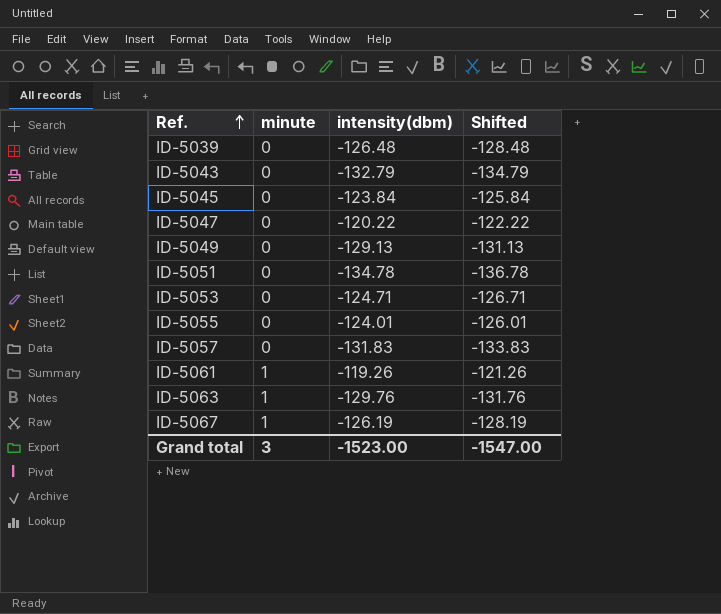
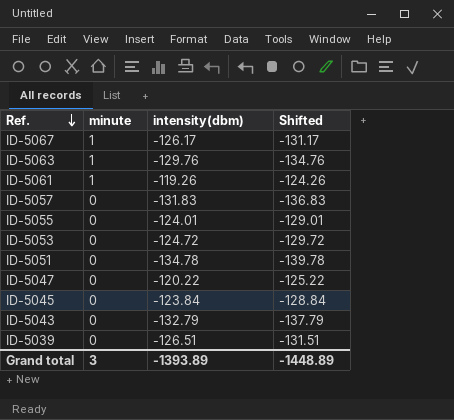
row order: Ref. ascending -> Ref. descending
column Shifted | formula: [intensity(dbm)] - 2 -> [intensity(dbm)] - 5
row ID-5049: 0 | -129.13 | -131.13 -> none
ID-5067 | intensity(dbm): -126.19 -> -126.17
ID-5053 | intensity(dbm): -124.71 -> -124.72
ID-5039 | intensity(dbm): -126.48 -> -126.51
Grand total | intensity(dbm): -1523.00 -> -1393.89
Grand total | Shifted: -1547.00 -> -1448.89

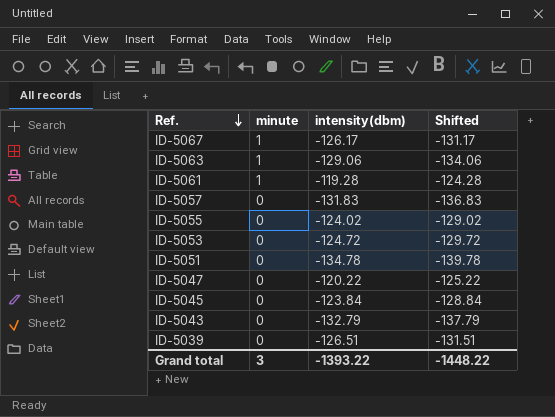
ID-5063 | intensity(dbm): -129.76 -> -129.06
ID-5063 | Shifted: -134.76 -> -134.06
ID-5061 | intensity(dbm): -119.26 -> -119.28
ID-5061 | Shifted: -124.26 -> -124.28
ID-5055 | intensity(dbm): -124.01 -> -124.02
ID-5055 | Shifted: -129.01 -> -129.02
Grand total | intensity(dbm): -1393.89 -> -1393.22
Grand total | Shifted: -1448.89 -> -1448.22

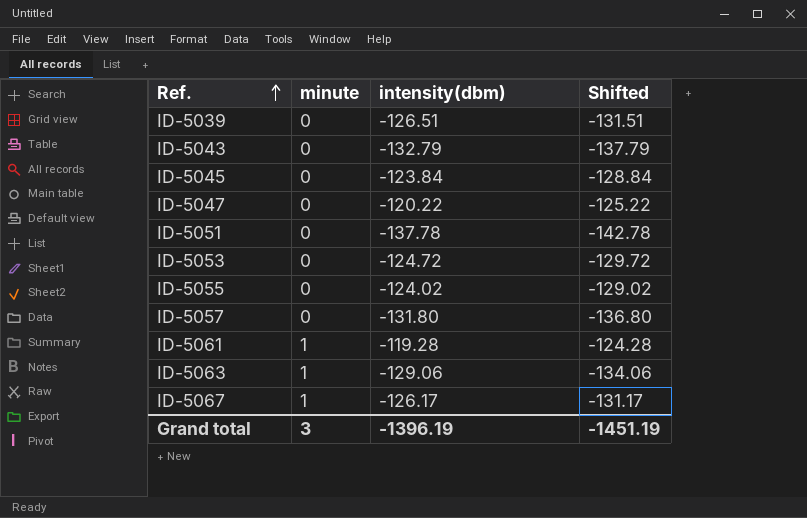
row order: Ref. descending -> Ref. ascending
ID-5051 | intensity(dbm): -134.78 -> -137.78
ID-5051 | Shifted: -139.78 -> -142.78
ID-5057 | intensity(dbm): -131.83 -> -131.80
ID-5057 | Shifted: -136.83 -> -136.80
Grand total | intensity(dbm): -1393.22 -> -1396.19
Grand total | Shifted: -1448.22 -> -1451.19

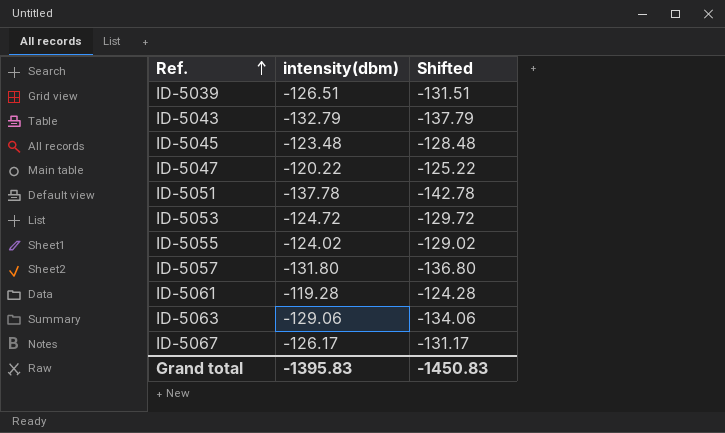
column minute | position: 2 -> none
ID-5045 | intensity(dbm): -123.84 -> -123.48
ID-5045 | Shifted: -128.84 -> -128.48
Grand total | intensity(dbm): -1396.19 -> -1395.83
Grand total | Shifted: -1451.19 -> -1450.83

